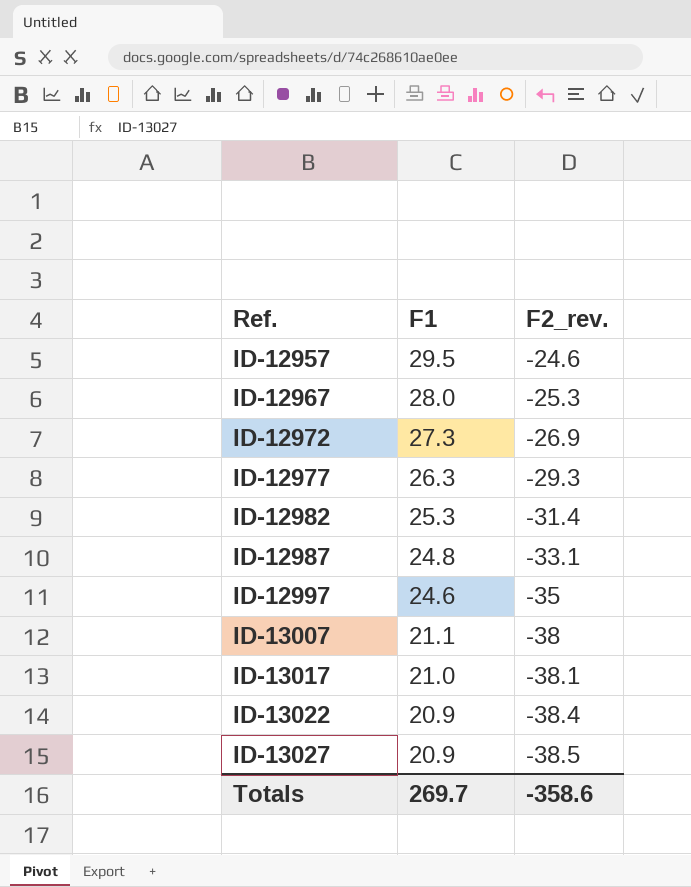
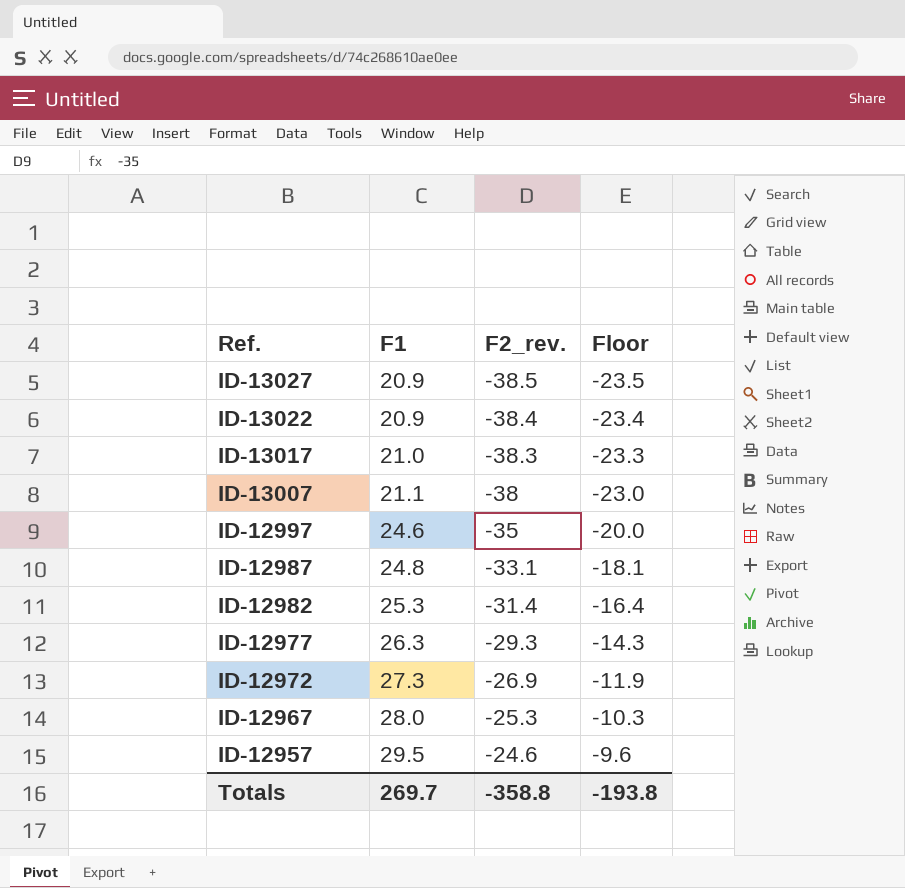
row order: Ref. ascending -> Ref. descending
column Floor | formula: none -> [F2_rev.] + 15
ID-13017 | F2_rev.: -38.1 -> -38.3
Totals | F2_rev.: -358.6 -> -358.8

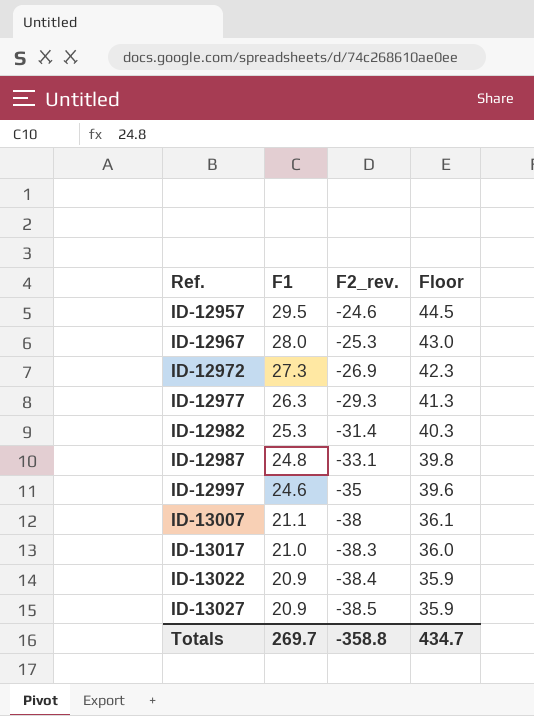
row order: Ref. descending -> Ref. ascending
column Floor | formula: [F2_rev.] + 15 -> [F1] + 15
Totals | Floor: -193.8 -> 434.7

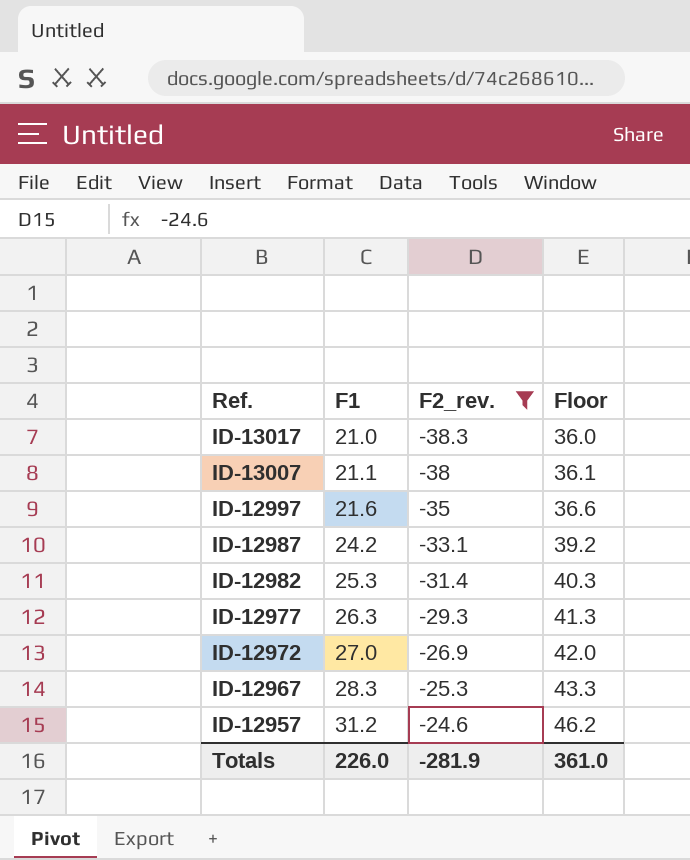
filter: none -> F2_rev. >= -38.3
row order: Ref. ascending -> Ref. descending
ID-12997 | F1: 24.6 -> 21.6
ID-12997 | Floor: 39.6 -> 36.6
ID-12987 | F1: 24.8 -> 24.2
ID-12987 | Floor: 39.8 -> 39.2
ID-12972 | F1: 27.3 -> 27.0
ID-12972 | Floor: 42.3 -> 42.0
ID-12967 | F1: 28.0 -> 28.3
ID-12967 | Floor: 43.0 -> 43.3
ID-12957 | F1: 29.5 -> 31.2
ID-12957 | Floor: 44.5 -> 46.2
Totals | F1: 269.7 -> 226.0
Totals | F2_rev.: -358.8 -> -281.9
Totals | Floor: 434.7 -> 361.0

